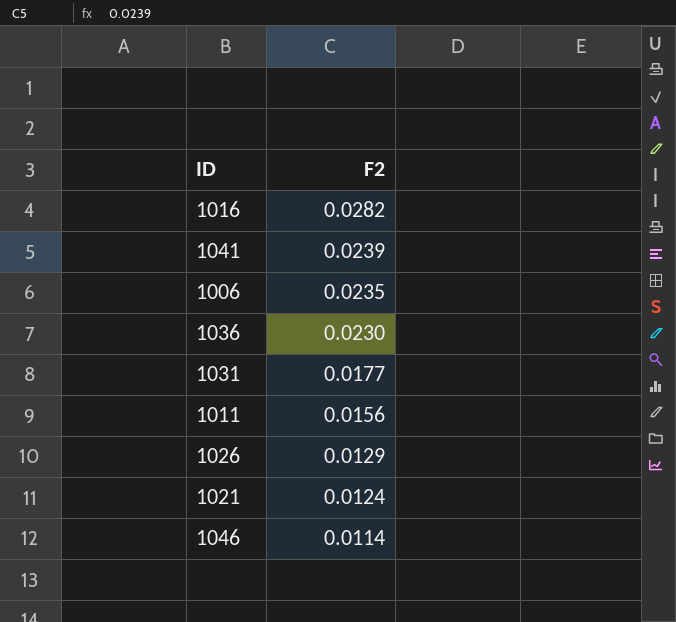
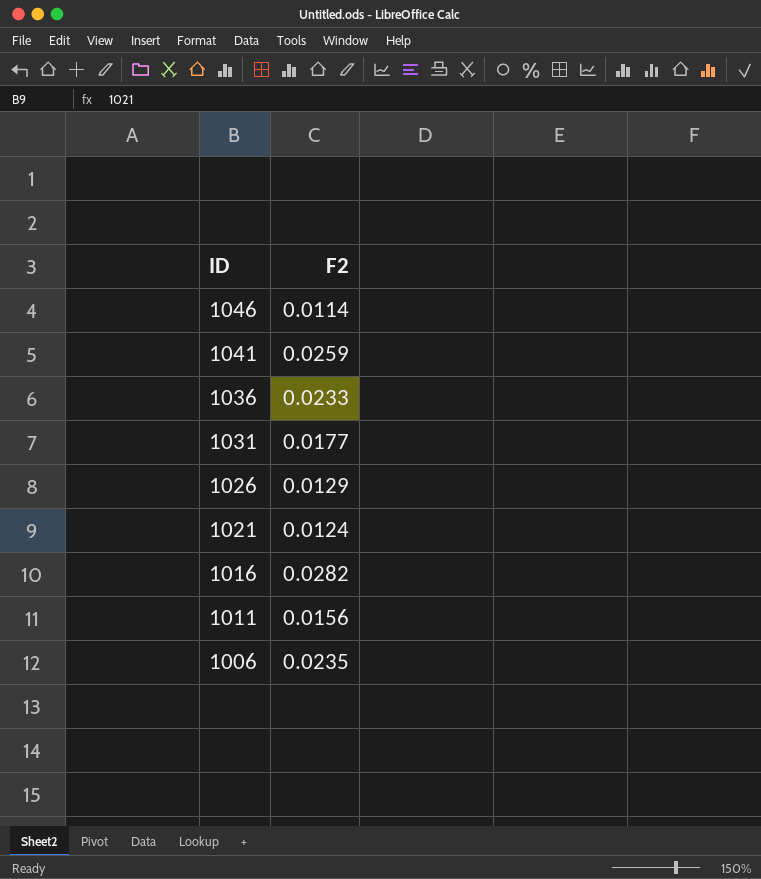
row order: F2 descending -> ID descending
1041 | F2: 0.0239 -> 0.0259
1036 | F2: 0.0230 -> 0.0233

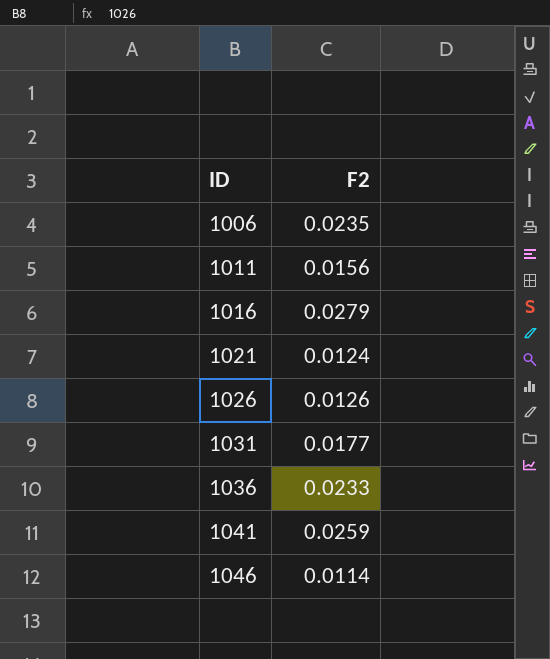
row order: ID descending -> ID ascending
1016 | F2: 0.0282 -> 0.0279
1026 | F2: 0.0129 -> 0.0126

